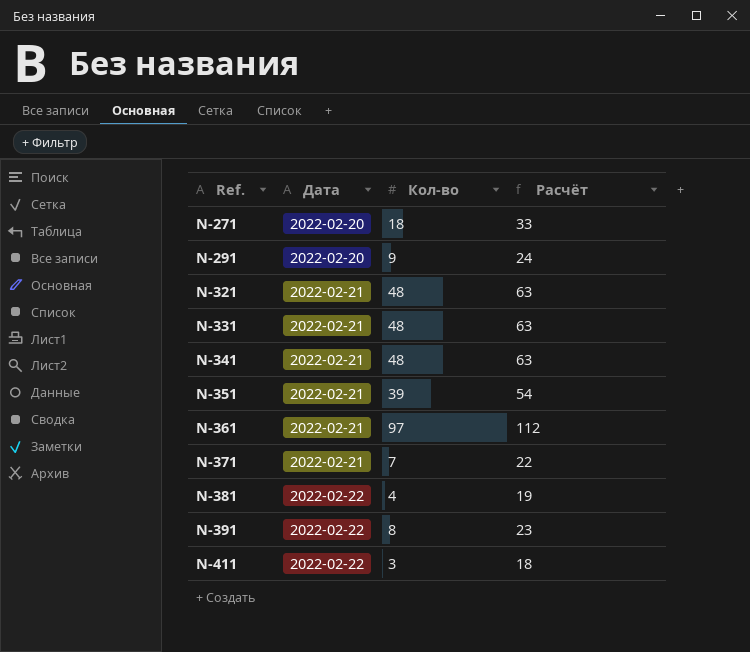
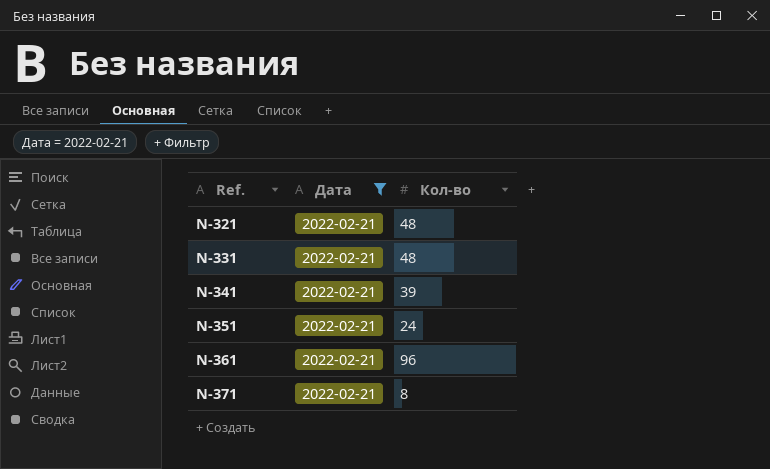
filter: none -> Дата = 2022-02-21
column Расчёт | formula: [Кол-во] + 15 -> none
N-341 | Кол-во: 48 -> 39
N-351 | Кол-во: 39 -> 24
N-361 | Кол-во: 97 -> 96
N-371 | Кол-во: 7 -> 8

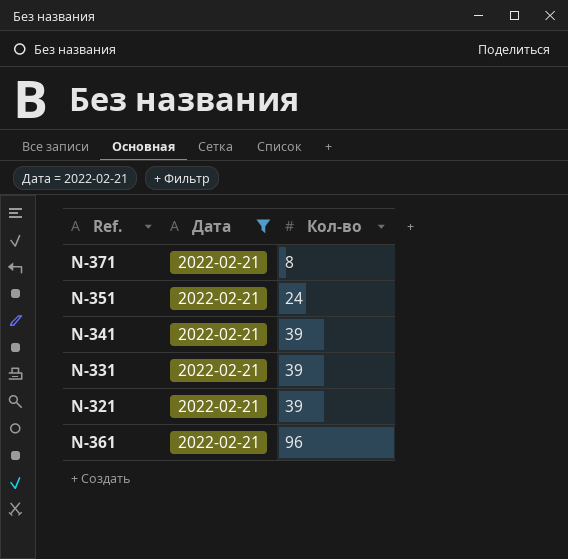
row order: Ref. ascending -> Кол-во ascending
N-331 | Кол-во: 48 -> 39
N-321 | Кол-во: 48 -> 39

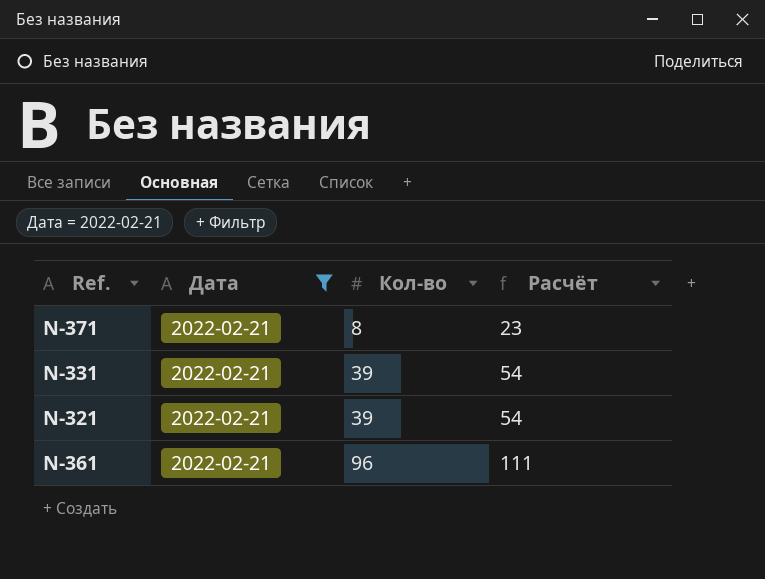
column Расчёт | formula: none -> [Кол-во] + 15
row N-351: 2022-02-21 | 24 -> none
row N-341: 2022-02-21 | 39 -> none

